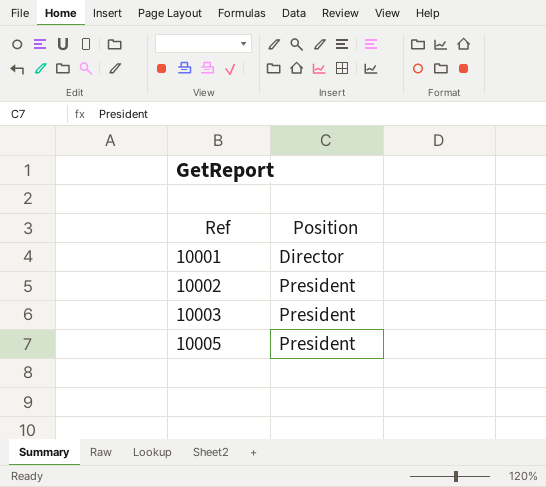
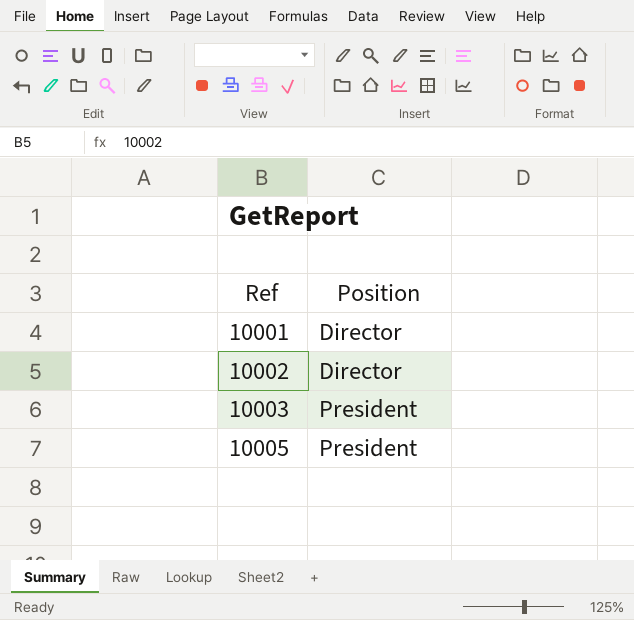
10002 | Position: President -> Director

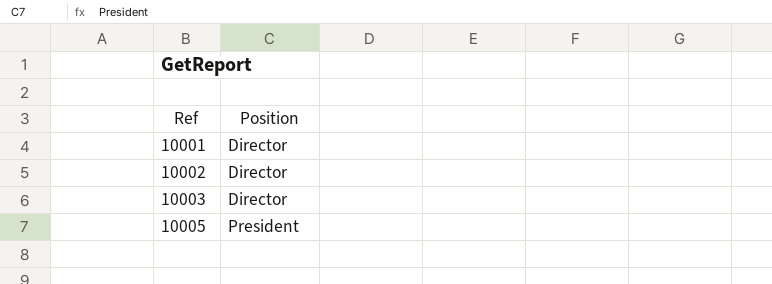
10003 | Position: President -> Director

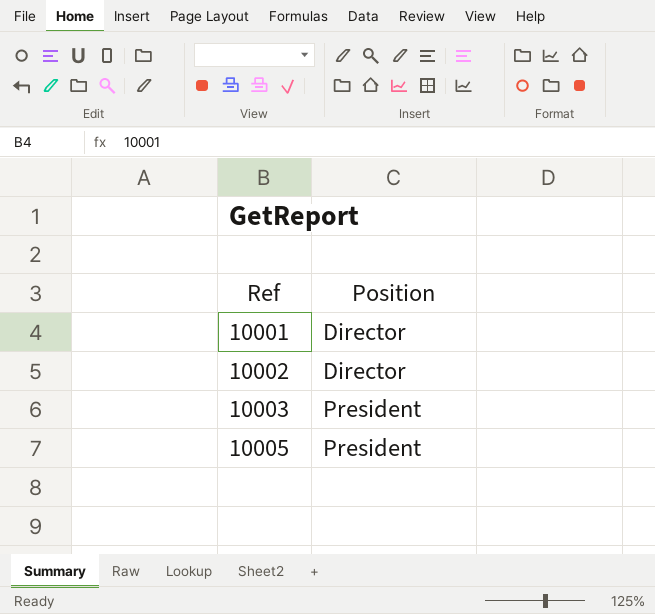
10003 | Position: Director -> President

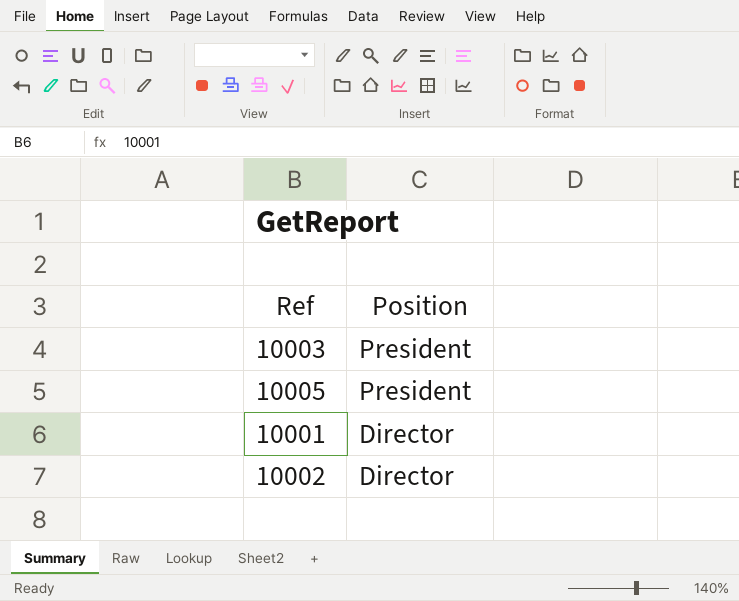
row order: Ref ascending -> Position descending

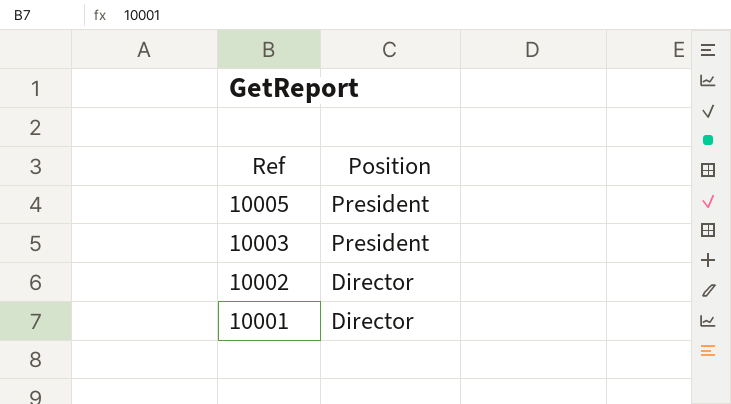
row order: Position descending -> Ref descending

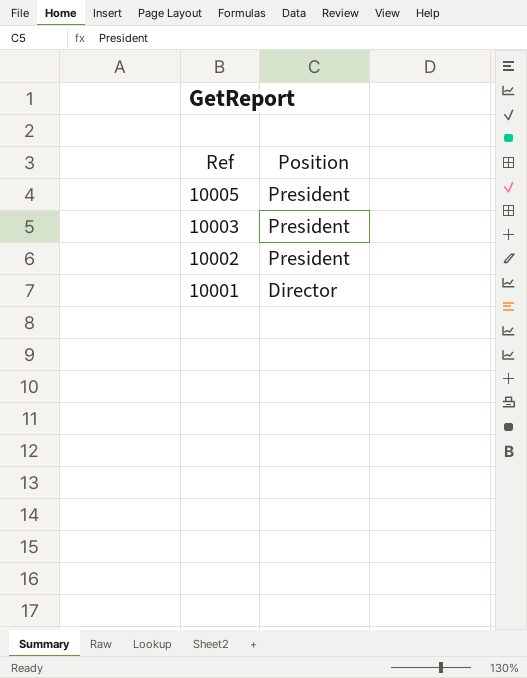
10002 | Position: Director -> President

